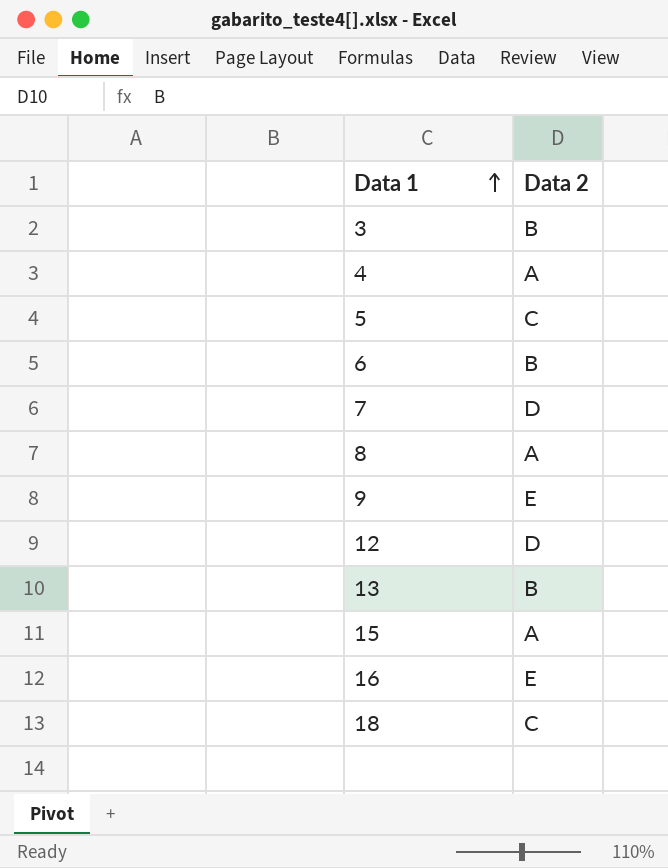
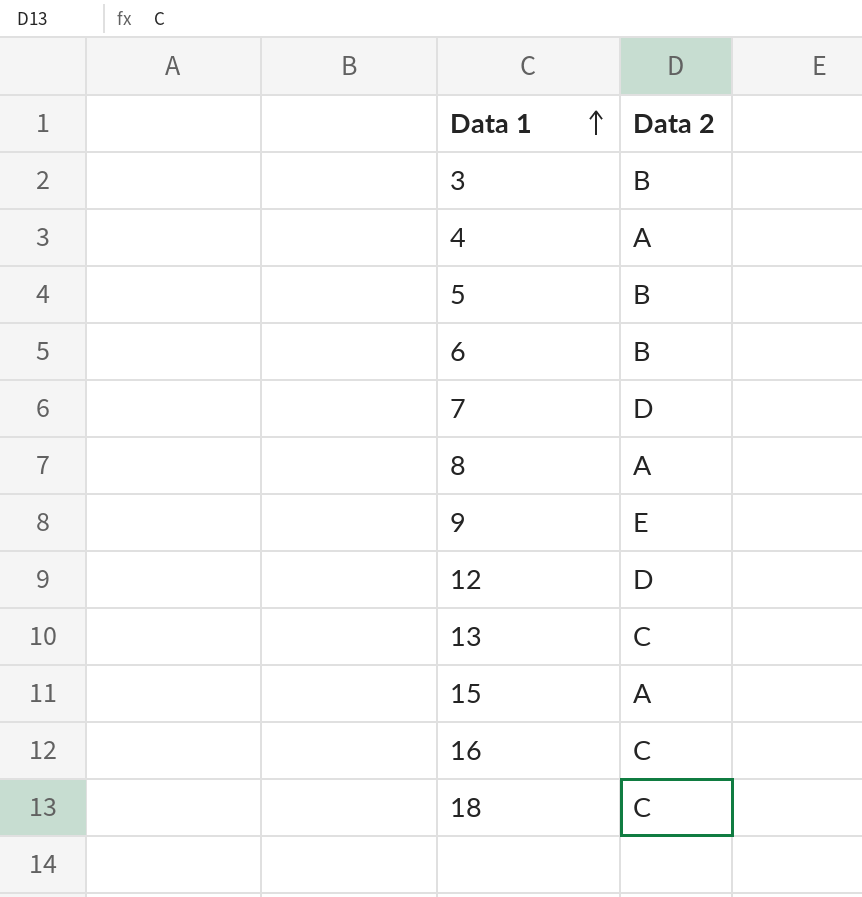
5 | Data 2: C -> B
13 | Data 2: B -> C
16 | Data 2: E -> C

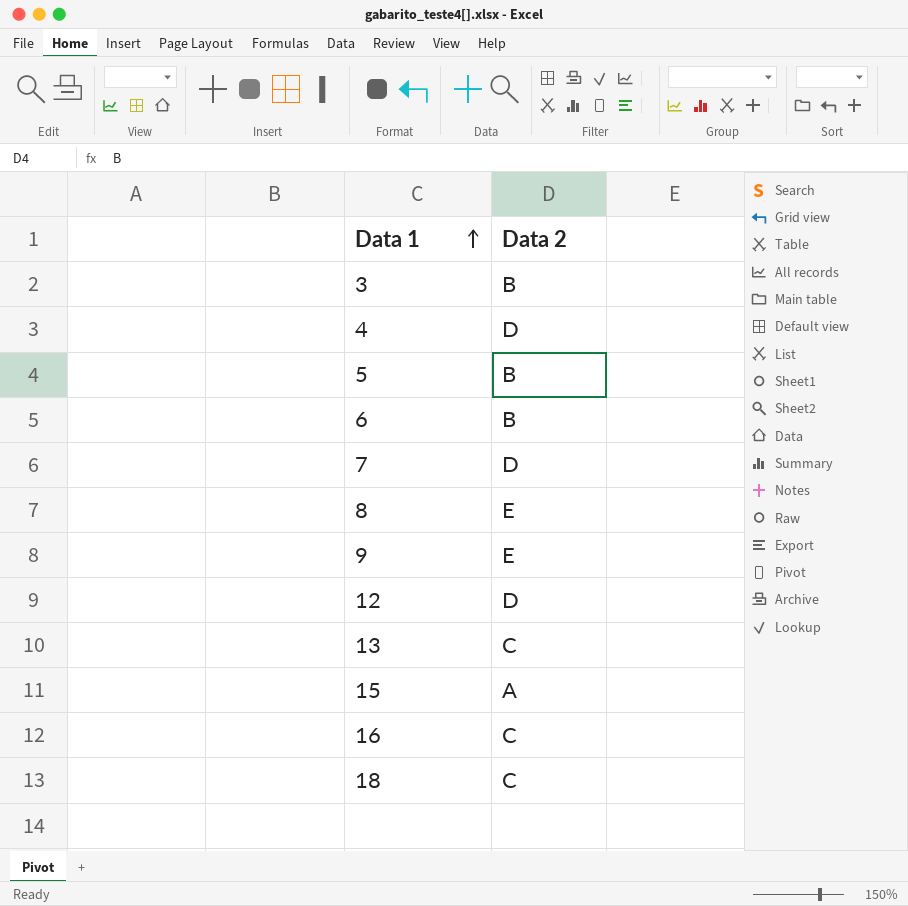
4 | Data 2: A -> D
8 | Data 2: A -> E

